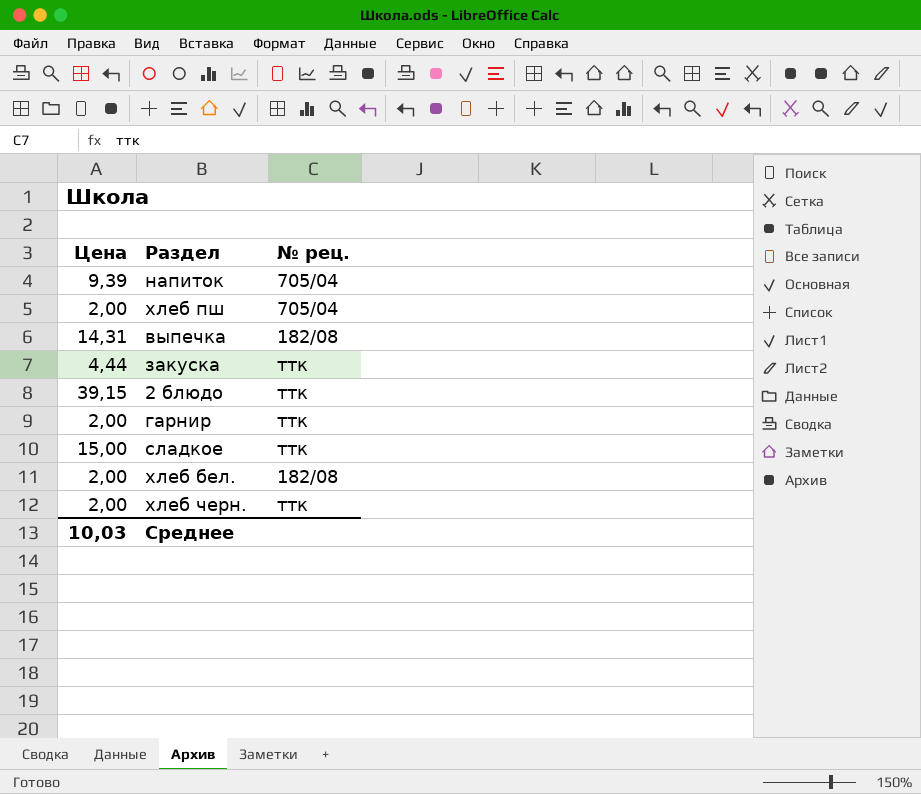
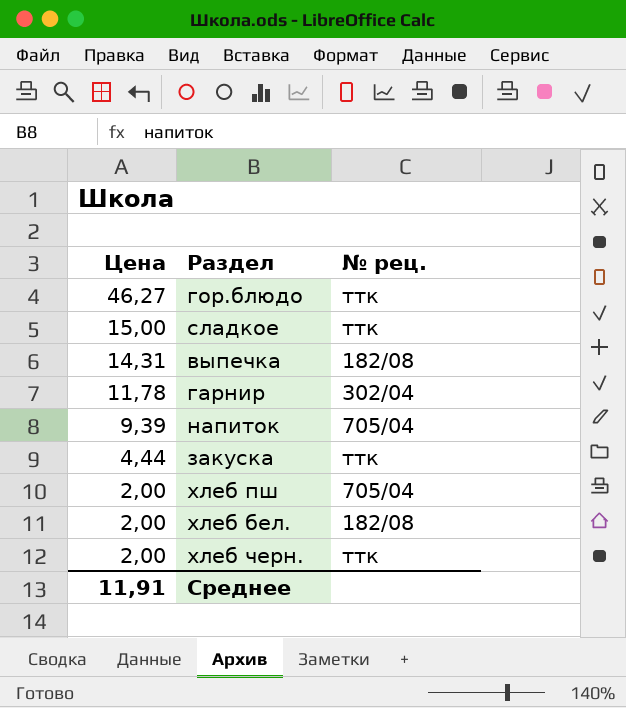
row order: none -> Цена descending
row 2 блюдо: 39,15 | ттк -> none
row гор.блюдо: none -> 46,27 | ттк
гарнир | Цена: 2,00 -> 11,78
гарнир | № рец.: ттк -> 302/04
Среднее | Цена: 10,03 -> 11,91

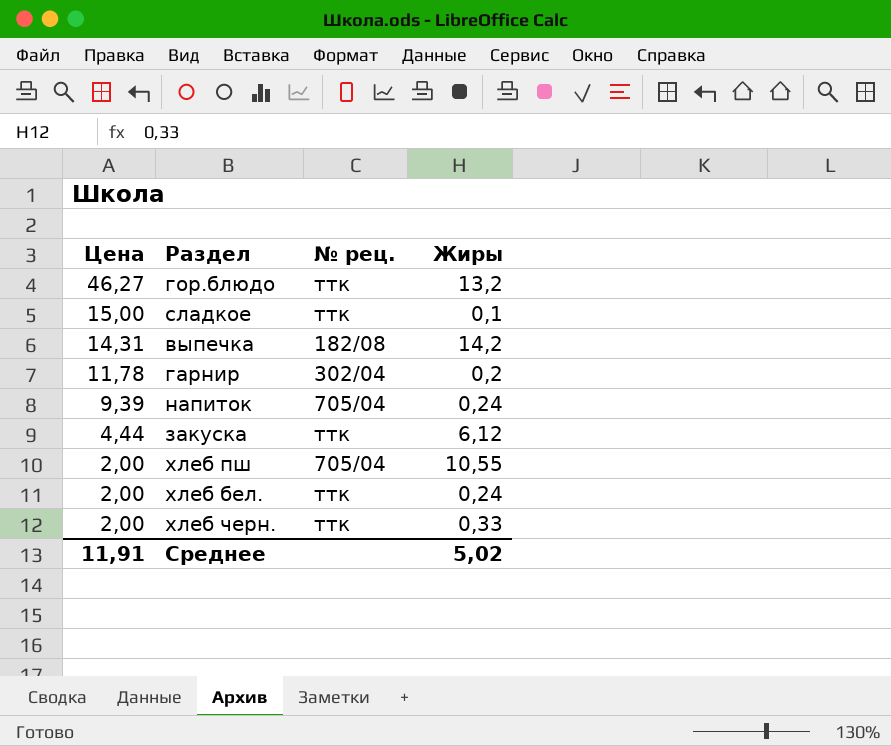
column Жиры | position: none -> 4
хлеб бел. | № рец.: 182/08 -> ттк

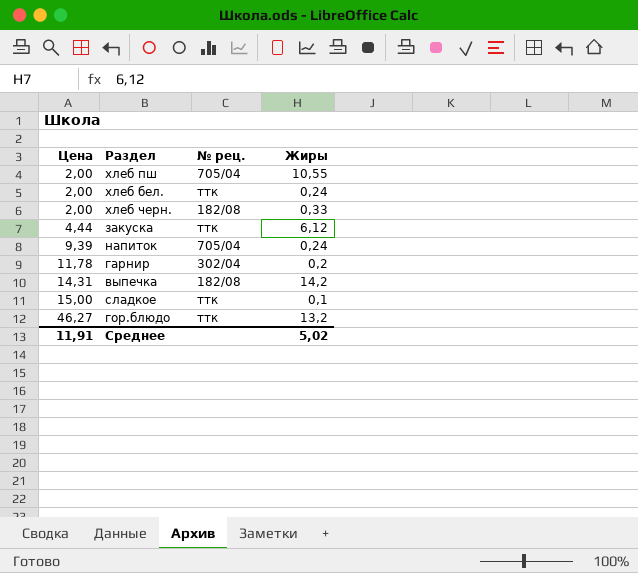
row order: Цена descending -> Цена ascending
хлеб черн. | № рец.: ттк -> 182/08

